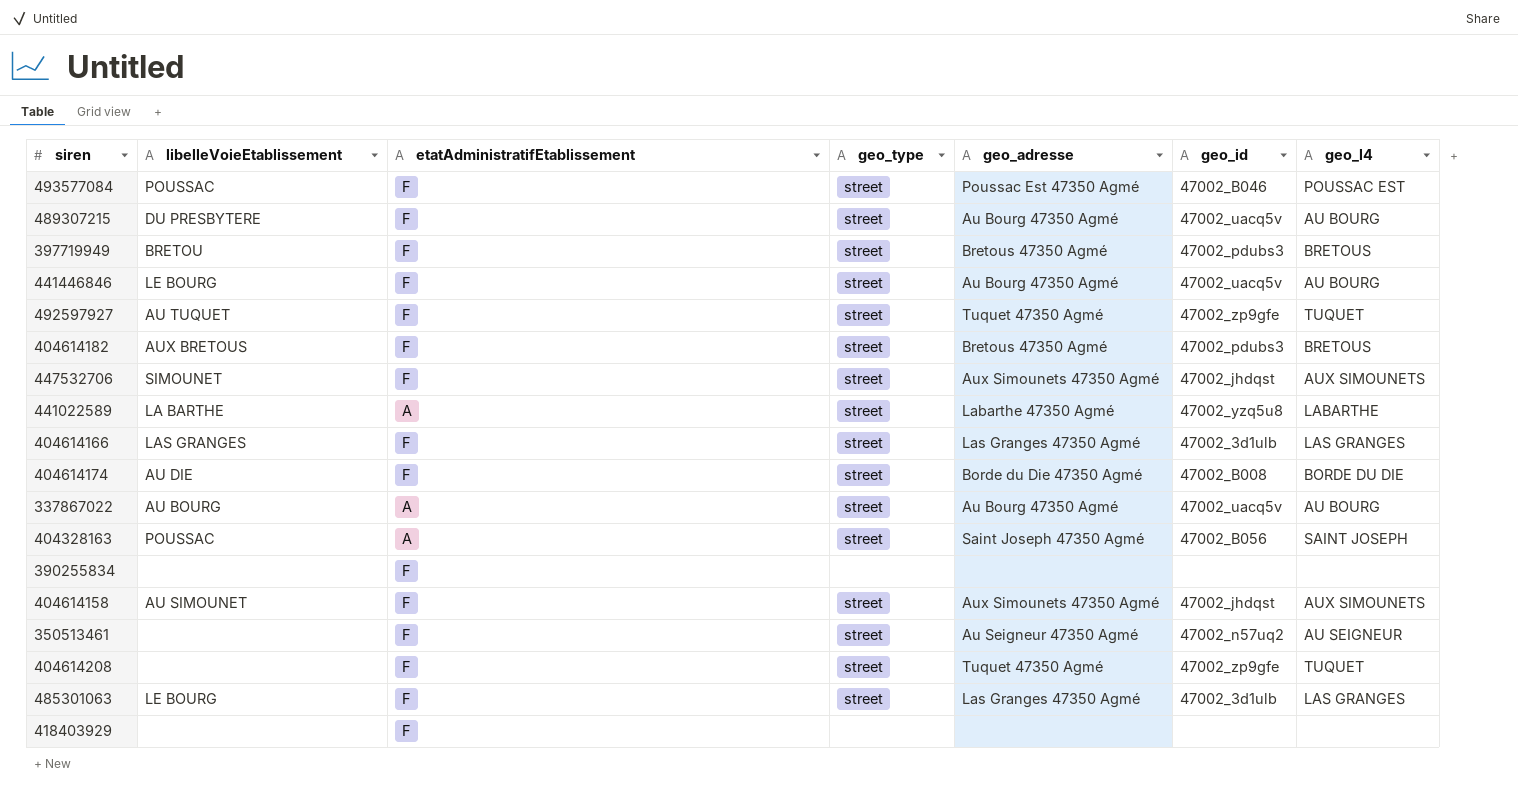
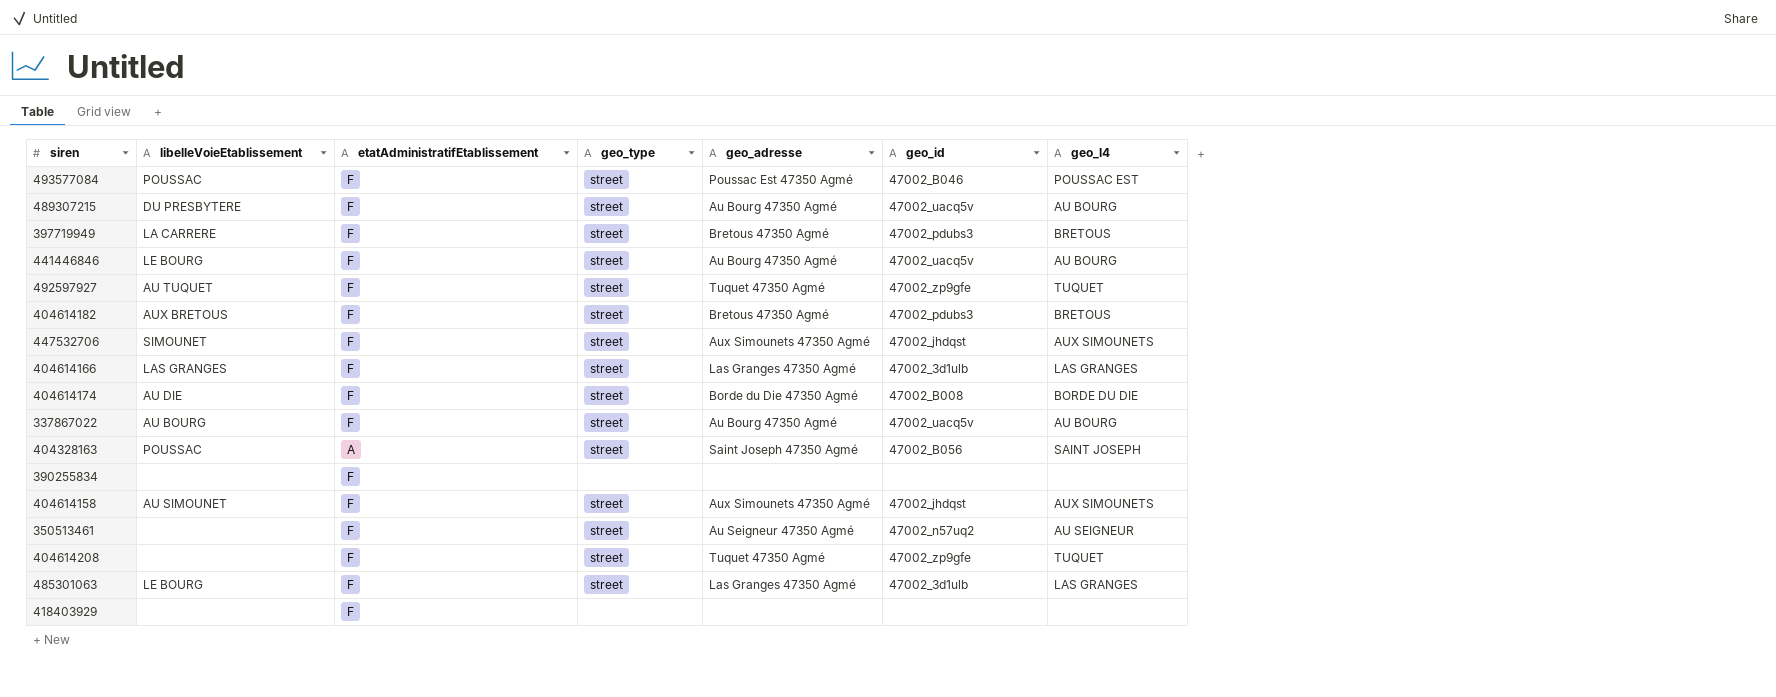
row 441022589: LA BARTHE | A | street | Labarthe 47350 Agmé | 47002_yzq5u8 | LABARTHE -> none
397719949 | libelleVoieEtablissement: BRETOU -> LA CARRERE
337867022 | etatAdministratifEtablissement: A -> F

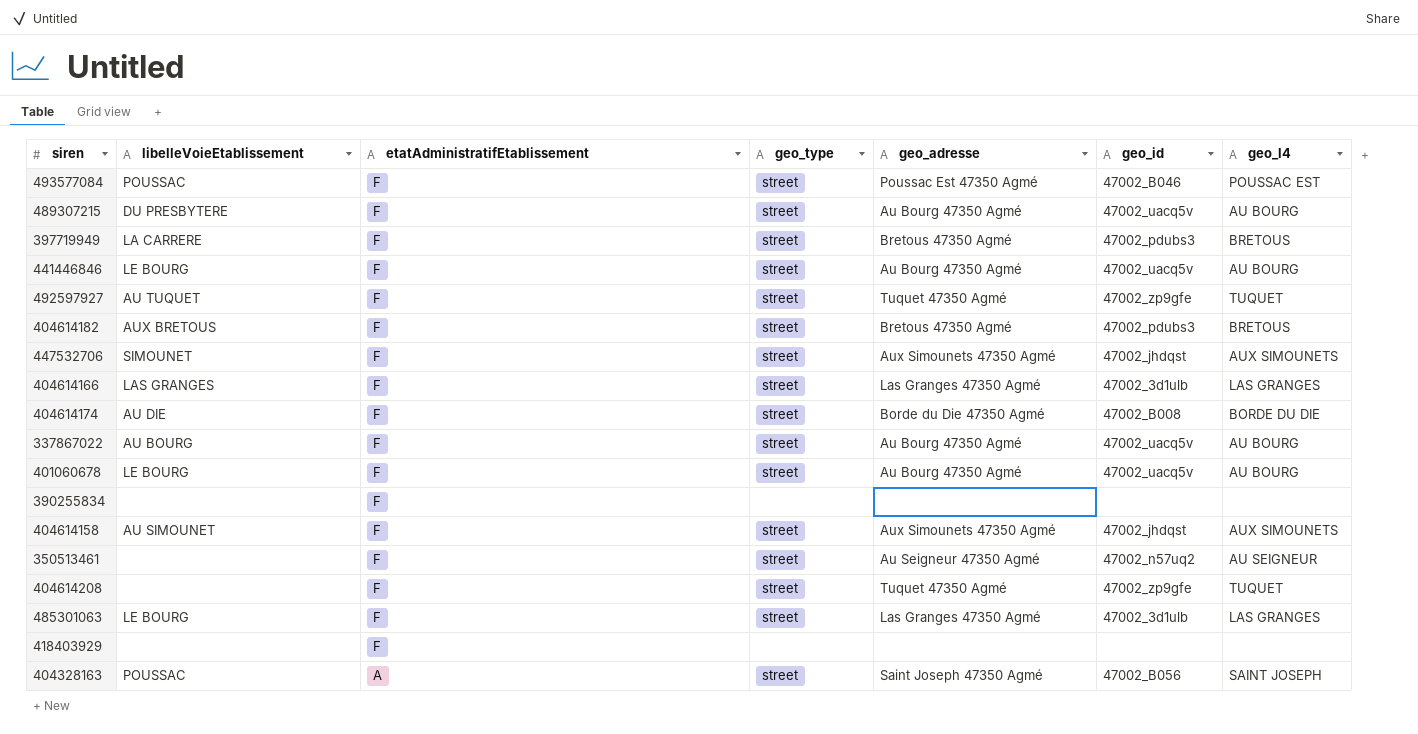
row order: none -> etatAdministratifEtablissement descending
row 401060678: none -> LE BOURG | F | street | Au Bourg 47350 Agmé | 47002_uacq5v | AU BOURG

